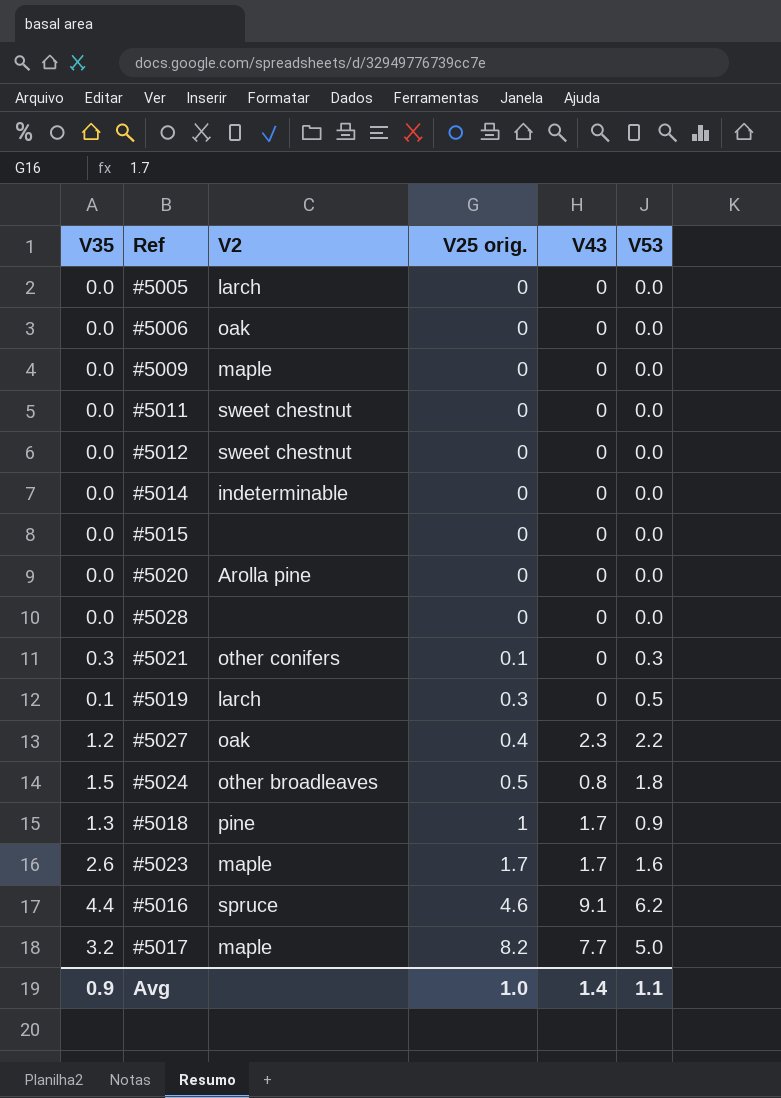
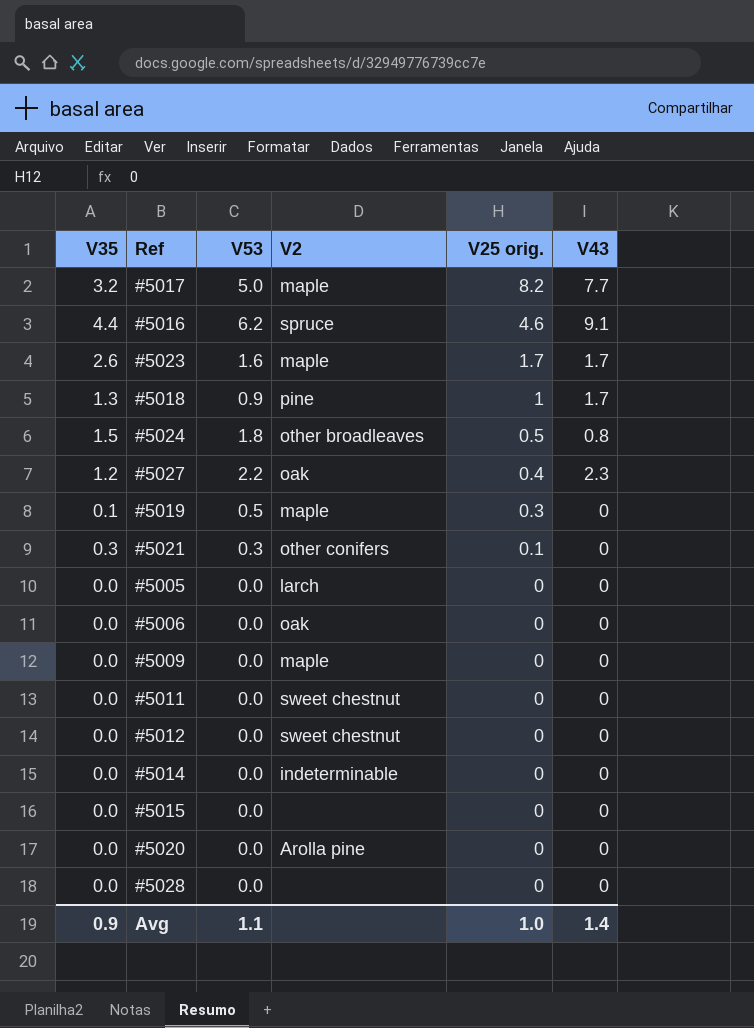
row order: V25 orig. ascending -> V25 orig. descending
column V53 | position: 6 -> 3
#5019 | V2: larch -> maple

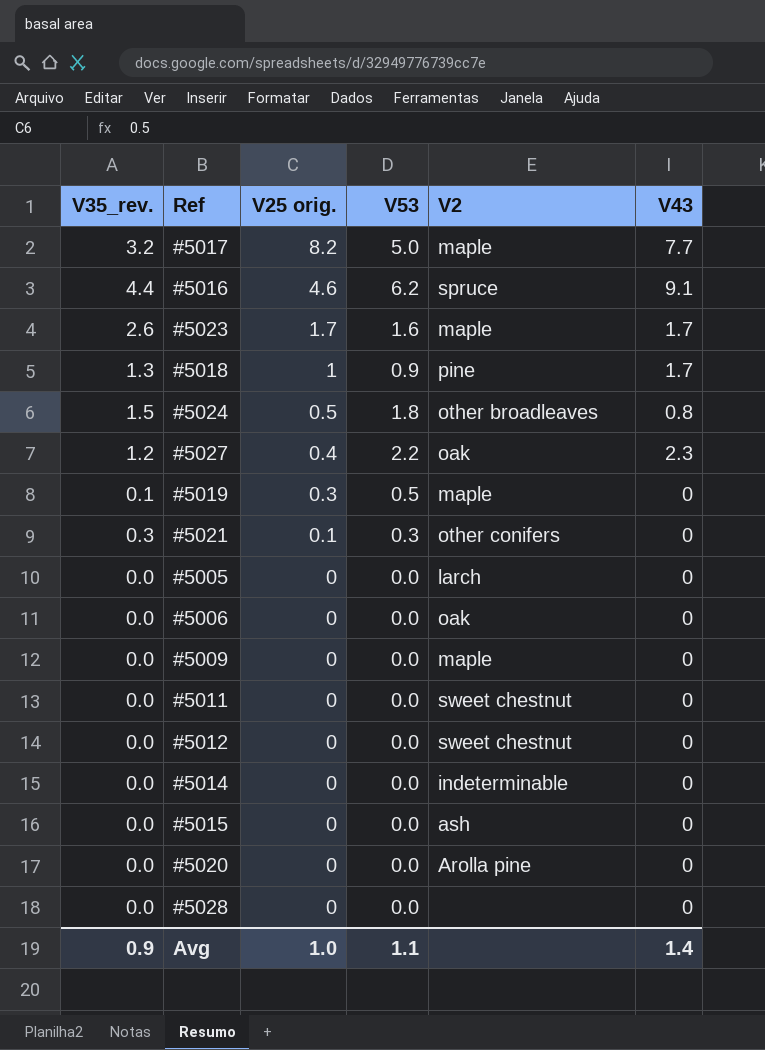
column name: V35 -> V35_rev.
column V25 orig. | position: 5 -> 3
#5015 | V2: none -> ash

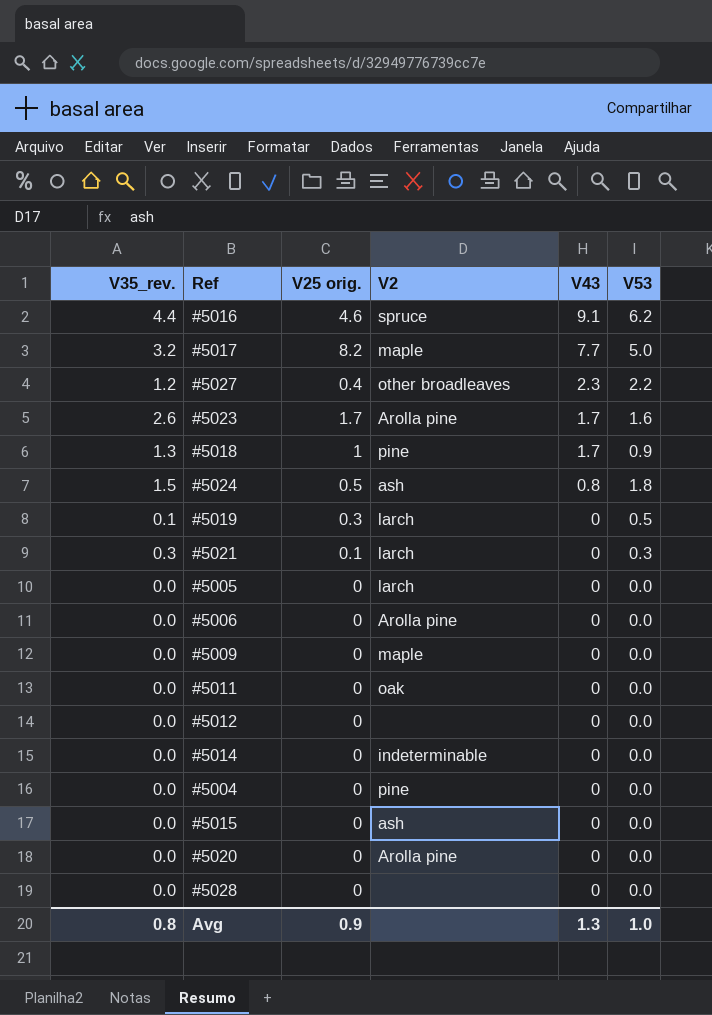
row order: V25 orig. descending -> V43 descending
column V53 | position: 4 -> 6
#5027 | V2: oak -> other broadleaves
#5023 | V2: maple -> Arolla pine
#5024 | V2: other broadleaves -> ash
#5019 | V2: maple -> larch
#5021 | V2: other conifers -> larch
#5006 | V2: oak -> Arolla pine
#5011 | V2: sweet chestnut -> oak
#5012 | V2: sweet chestnut -> none
row #5004: none -> 0.0 | 0 | pine | 0 | 0.0
Avg | V35_rev.: 0.9 -> 0.8
Avg | V25 orig.: 1.0 -> 0.9
Avg | V43: 1.4 -> 1.3
Avg | V53: 1.1 -> 1.0

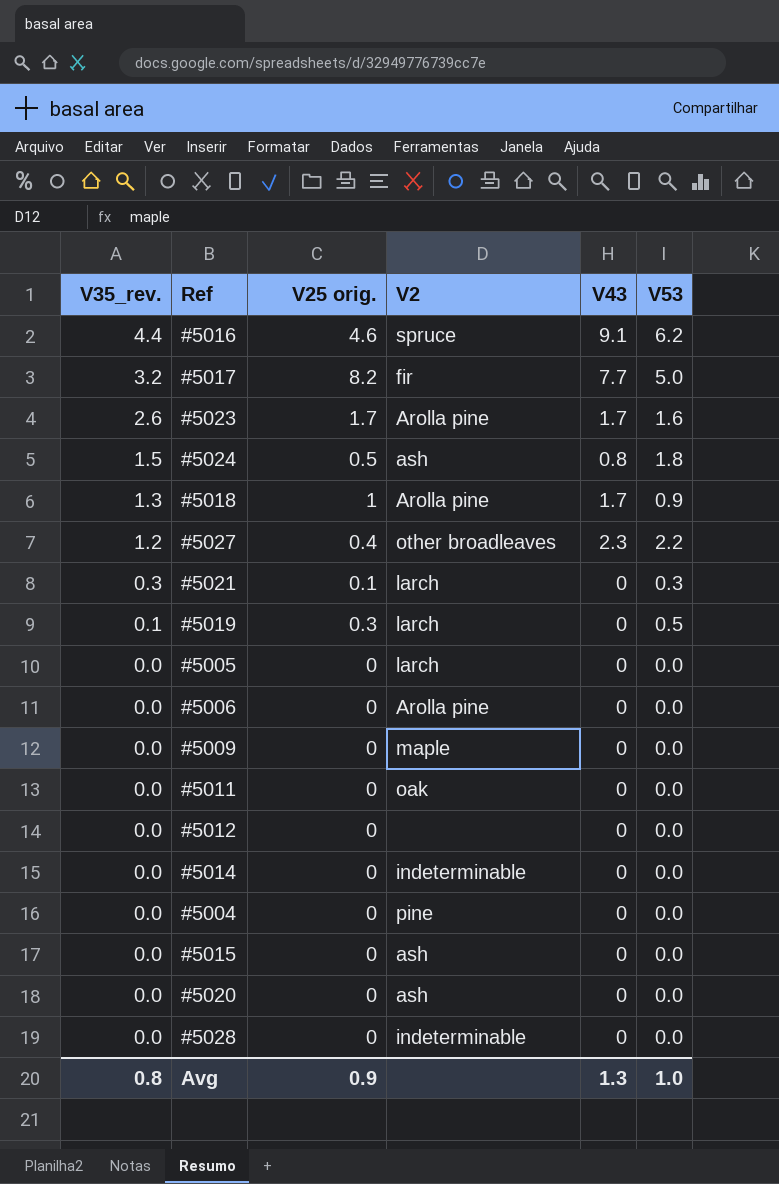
row order: V43 descending -> V35_rev. descending
#5017 | V2: maple -> fir
#5018 | V2: pine -> Arolla pine
#5020 | V2: Arolla pine -> ash
#5028 | V2: none -> indeterminable

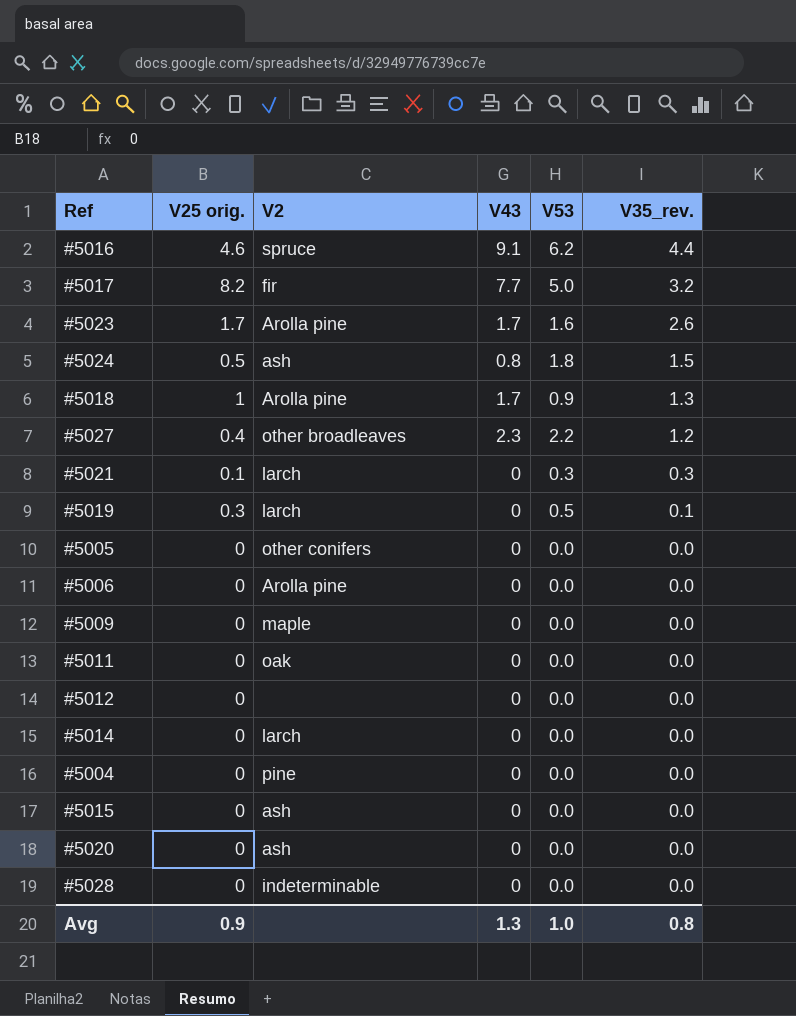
column V35_rev. | position: 1 -> 6
#5005 | V2: larch -> other conifers
#5014 | V2: indeterminable -> larch

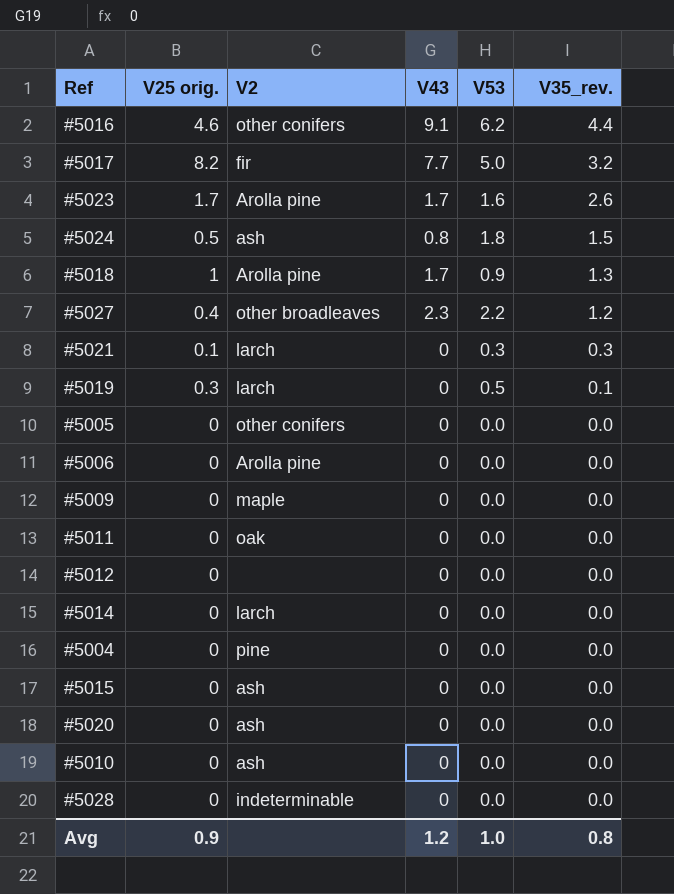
#5016 | V2: spruce -> other conifers
row #5010: none -> 0 | ash | 0 | 0.0 | 0.0
Avg | V43: 1.3 -> 1.2

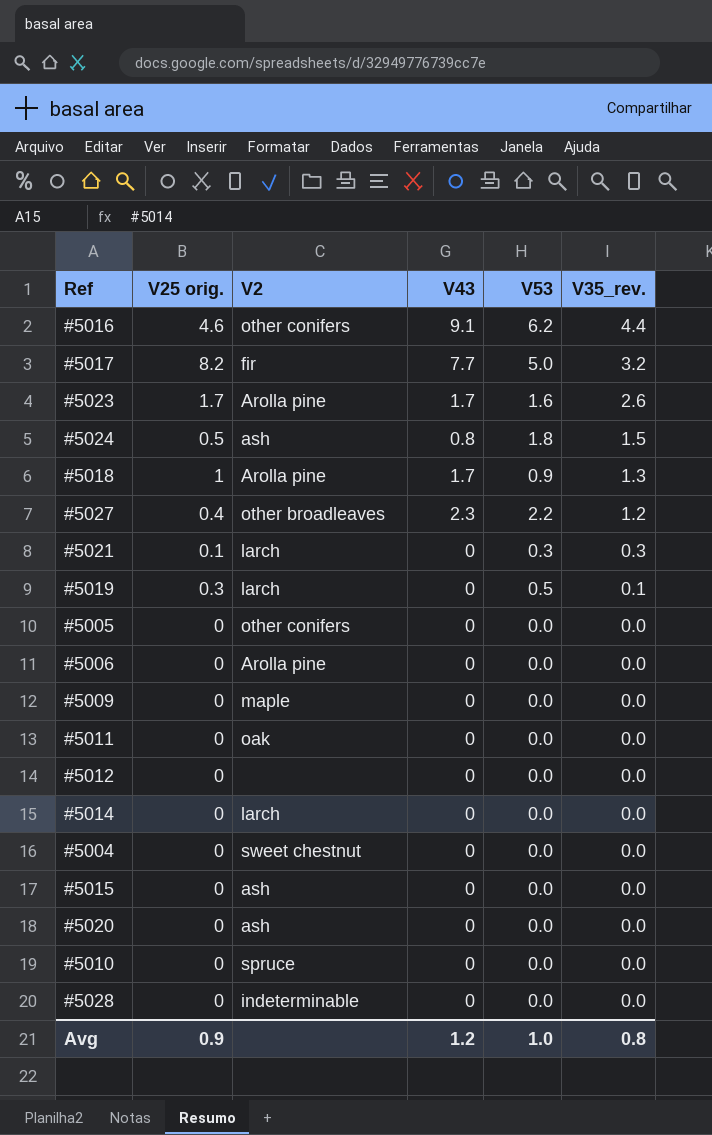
#5004 | V2: pine -> sweet chestnut
#5010 | V2: ash -> spruce

